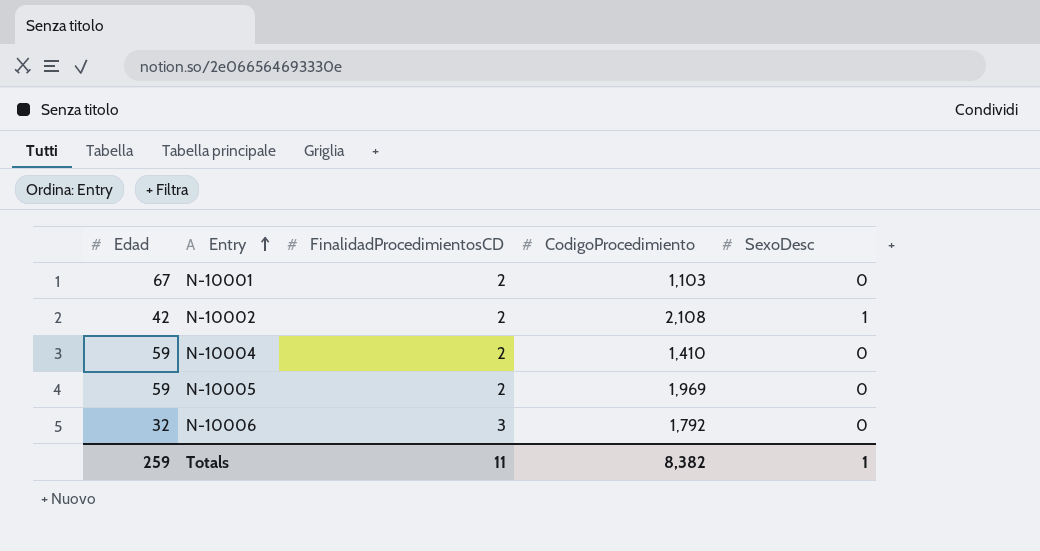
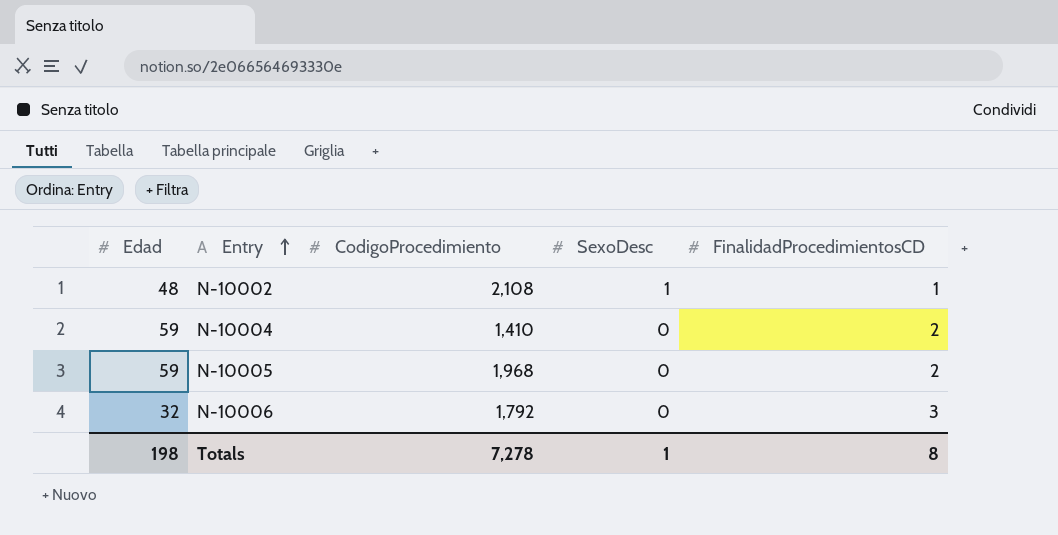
column FinalidadProcedimientosCD | position: 3 -> 5
row N-10001: 67 | 2 | 1,103 | 0 -> none
N-10002 | Edad: 42 -> 48
N-10002 | FinalidadProcedimientosCD: 2 -> 1
N-10005 | CodigoProcedimiento: 1,969 -> 1,968
Totals | Edad: 259 -> 198
Totals | CodigoProcedimiento: 8,382 -> 7,278
Totals | FinalidadProcedimientosCD: 11 -> 8

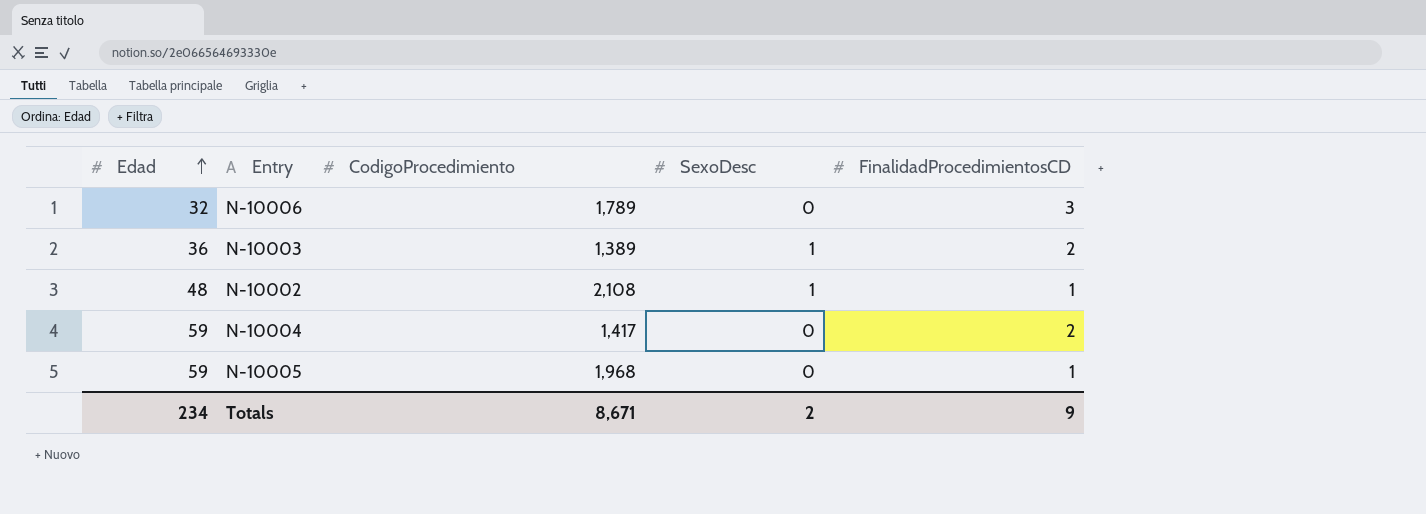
row order: Entry ascending -> Edad ascending
N-10006 | CodigoProcedimiento: 1,792 -> 1,789
row N-10003: none -> 36 | 1,389 | 1 | 2
N-10004 | CodigoProcedimiento: 1,410 -> 1,417
N-10005 | FinalidadProcedimientosCD: 2 -> 1
Totals | Edad: 198 -> 234
Totals | CodigoProcedimiento: 7,278 -> 8,671
Totals | SexoDesc: 1 -> 2
Totals | FinalidadProcedimientosCD: 8 -> 9

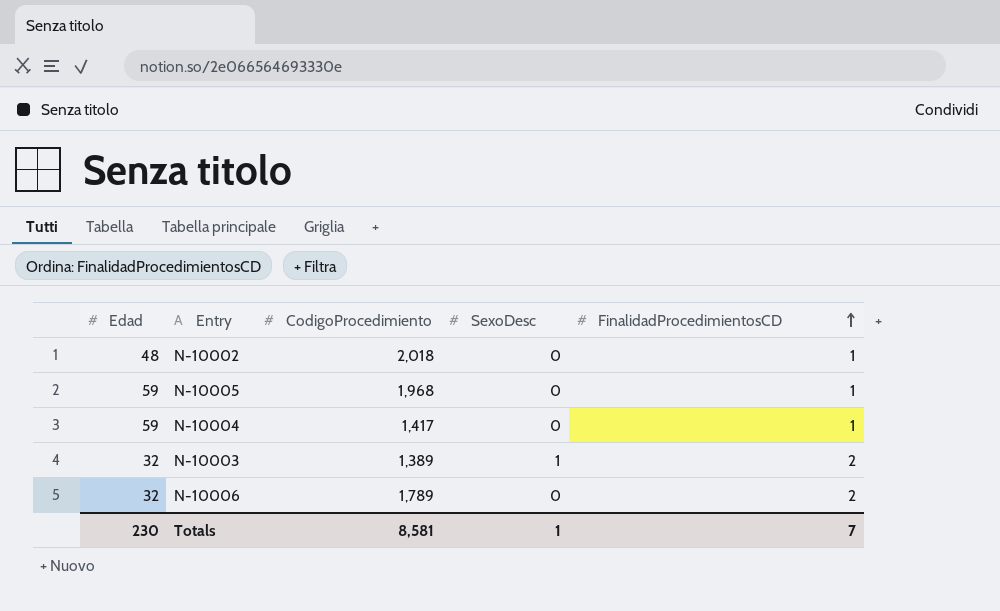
row order: Edad ascending -> FinalidadProcedimientosCD ascending
N-10002 | CodigoProcedimiento: 2,108 -> 2,018
N-10002 | SexoDesc: 1 -> 0
N-10004 | FinalidadProcedimientosCD: 2 -> 1
N-10003 | Edad: 36 -> 32
N-10006 | FinalidadProcedimientosCD: 3 -> 2
Totals | Edad: 234 -> 230
Totals | CodigoProcedimiento: 8,671 -> 8,581
Totals | SexoDesc: 2 -> 1
Totals | FinalidadProcedimientosCD: 9 -> 7

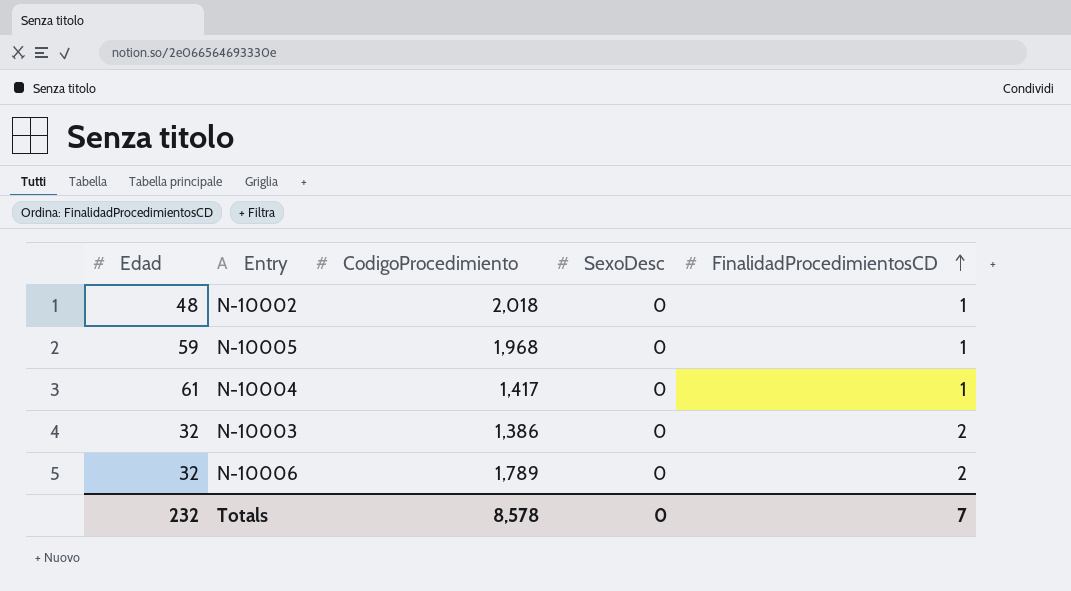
N-10004 | Edad: 59 -> 61
N-10003 | CodigoProcedimiento: 1,389 -> 1,386
N-10003 | SexoDesc: 1 -> 0
Totals | Edad: 230 -> 232
Totals | CodigoProcedimiento: 8,581 -> 8,578
Totals | SexoDesc: 1 -> 0

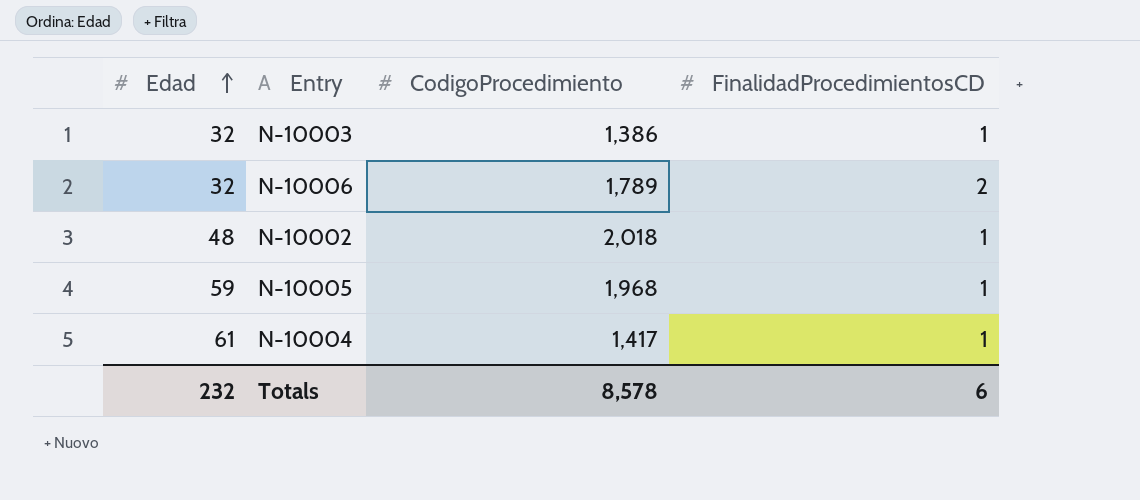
row order: FinalidadProcedimientosCD ascending -> Edad ascending
column SexoDesc | position: 4 -> none
N-10003 | FinalidadProcedimientosCD: 2 -> 1
Totals | FinalidadProcedimientosCD: 7 -> 6

